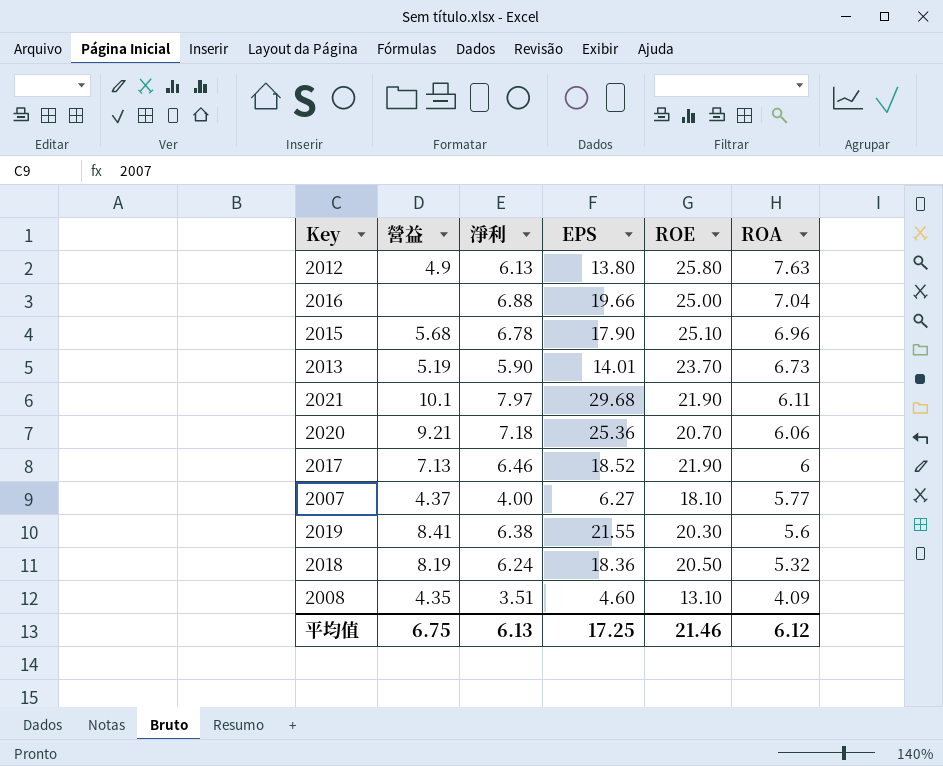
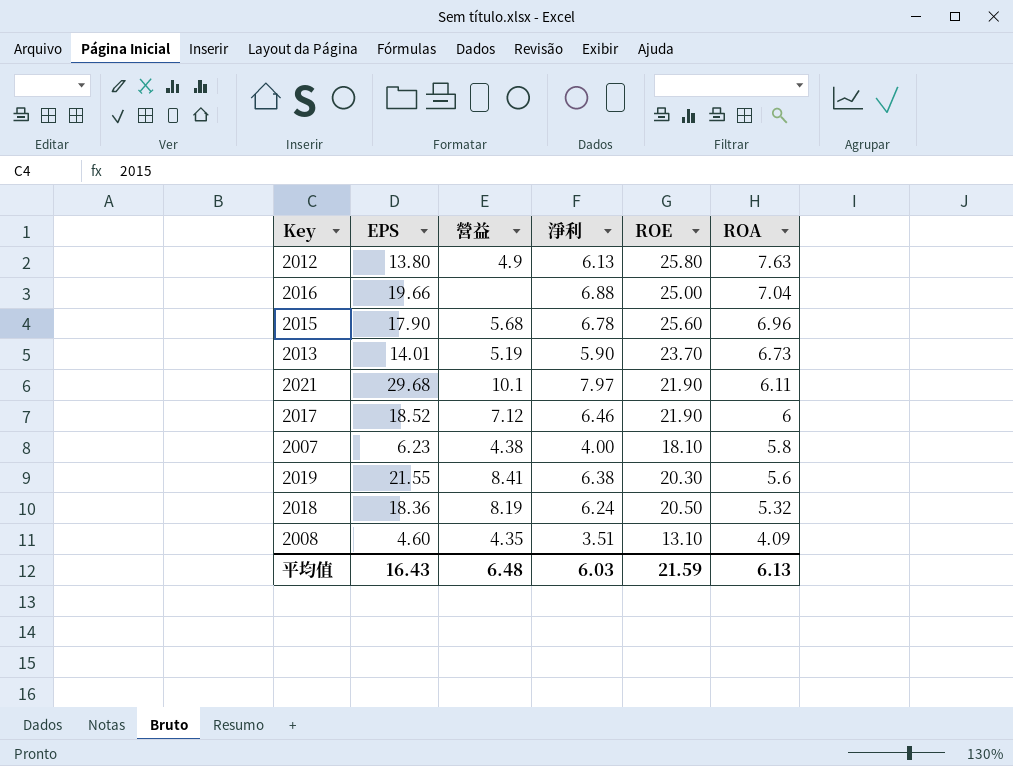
column EPS | position: 4 -> 2
row 2020: 9.21 | 7.18 | 25.36 | 20.70 | 6.06 -> none
2015 | ROE: 25.10 -> 25.60
2017 | 營益: 7.13 -> 7.12
2007 | EPS: 6.27 -> 6.23
2007 | 營益: 4.37 -> 4.38
2007 | ROA: 5.77 -> 5.8
平均值 | EPS: 17.25 -> 16.43
平均值 | 營益: 6.75 -> 6.48
平均值 | 淨利: 6.13 -> 6.03
平均值 | ROE: 21.46 -> 21.59
平均值 | ROA: 6.12 -> 6.13

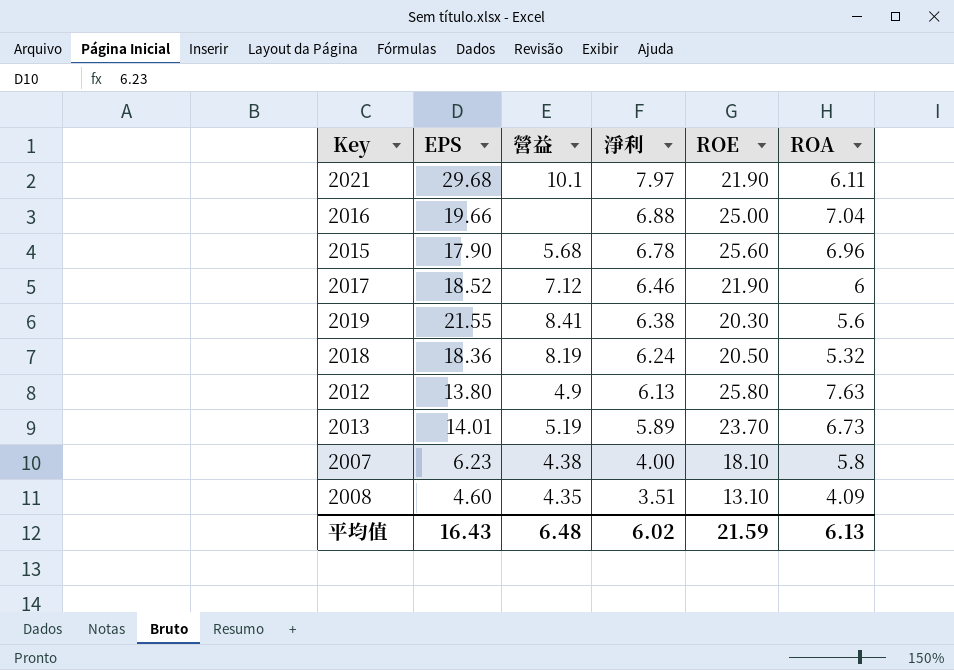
row order: ROA descending -> 淨利 descending
2013 | 淨利: 5.90 -> 5.89
平均值 | 淨利: 6.03 -> 6.02

